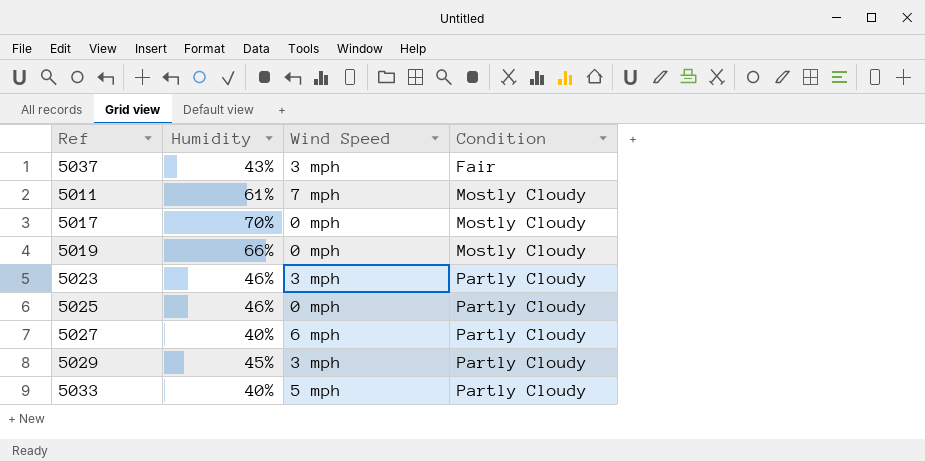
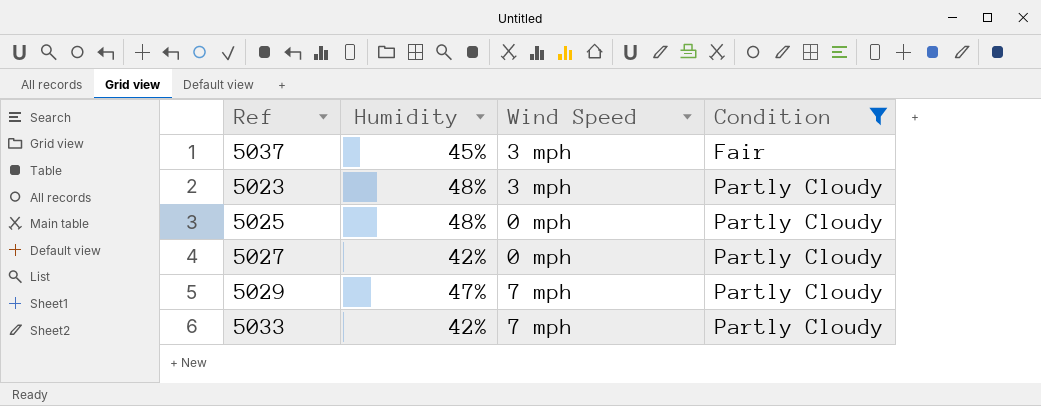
filter: none -> Condition != Mostly Cloudy
5037 | Humidity: 43% -> 45%
5023 | Humidity: 46% -> 48%
5025 | Humidity: 46% -> 48%
5027 | Humidity: 40% -> 42%
5027 | Wind Speed: 6 mph -> 0 mph
5029 | Humidity: 45% -> 47%
5029 | Wind Speed: 3 mph -> 7 mph
5033 | Humidity: 40% -> 42%
5033 | Wind Speed: 5 mph -> 7 mph

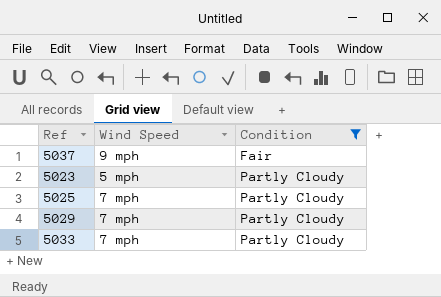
column Humidity | position: 2 -> none
row 5027: 42% | 0 mph | Partly Cloudy -> none
5037 | Wind Speed: 3 mph -> 9 mph
5023 | Wind Speed: 3 mph -> 5 mph
5025 | Wind Speed: 0 mph -> 7 mph

